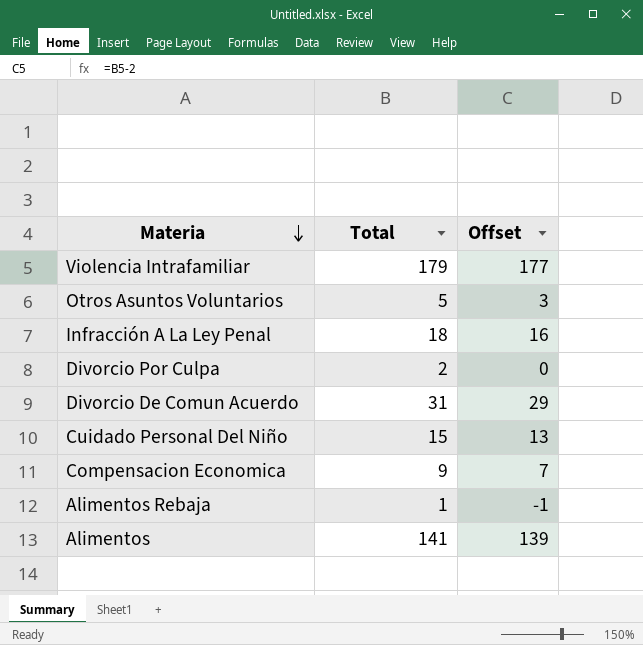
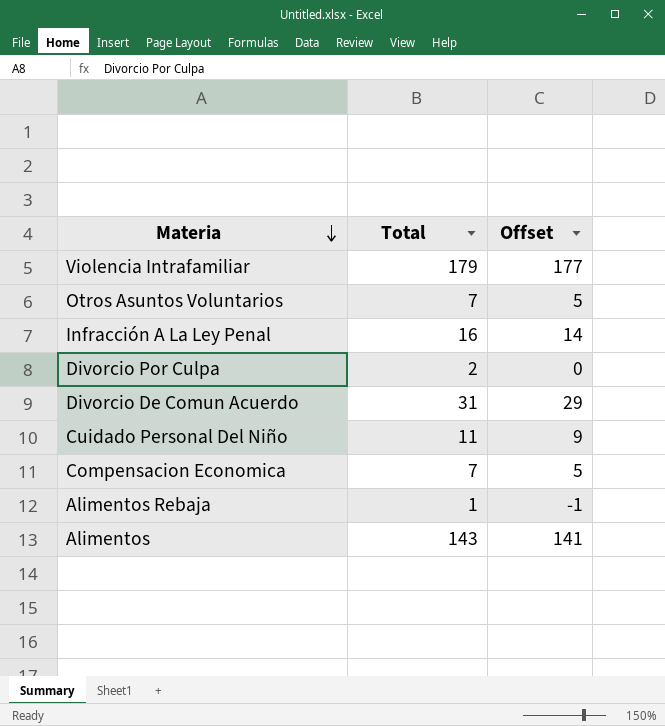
Otros Asuntos Voluntarios | Total: 5 -> 7
Otros Asuntos Voluntarios | Offset: 3 -> 5
Infracción A La Ley Penal | Total: 18 -> 16
Infracción A La Ley Penal | Offset: 16 -> 14
Cuidado Personal Del Niño | Total: 15 -> 11
Cuidado Personal Del Niño | Offset: 13 -> 9
Compensacion Economica | Total: 9 -> 7
Compensacion Economica | Offset: 7 -> 5
Alimentos | Total: 141 -> 143
Alimentos | Offset: 139 -> 141

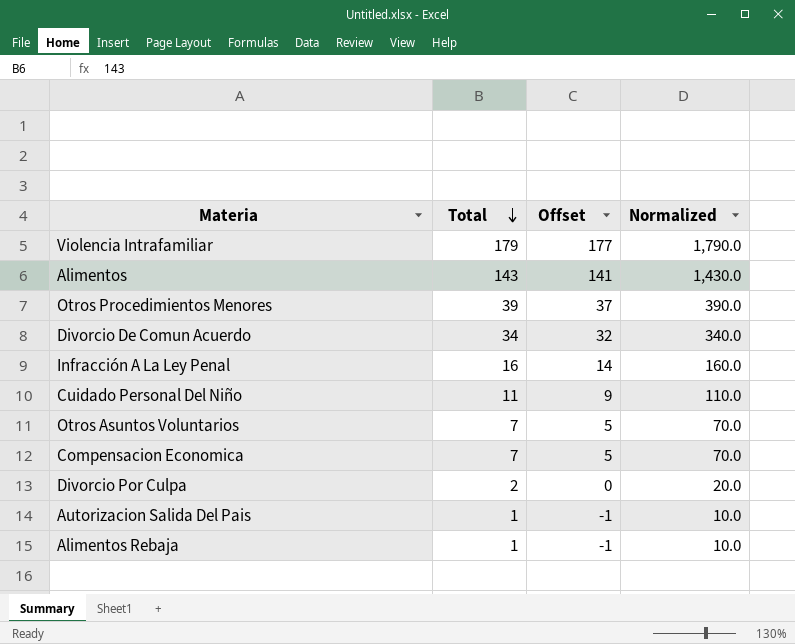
row order: Materia descending -> Total descending
column Normalized | formula: none -> [Total] * 10
row Otros Procedimientos Menores: none -> 39 | 37 | 390.0
Divorcio De Comun Acuerdo | Total: 31 -> 34
Divorcio De Comun Acuerdo | Offset: 29 -> 32
row Autorizacion Salida Del Pais: none -> 1 | -1 | 10.0

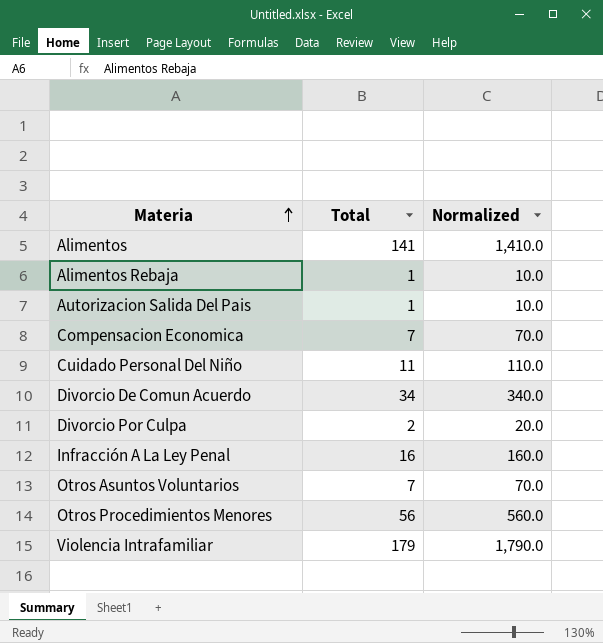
row order: Total descending -> Materia ascending
column Offset | formula: [Total] - 2 -> none
Alimentos | Total: 143 -> 141
Alimentos | Normalized: 1,430.0 -> 1,410.0
Otros Procedimientos Menores | Total: 39 -> 56
Otros Procedimientos Menores | Normalized: 390.0 -> 560.0

